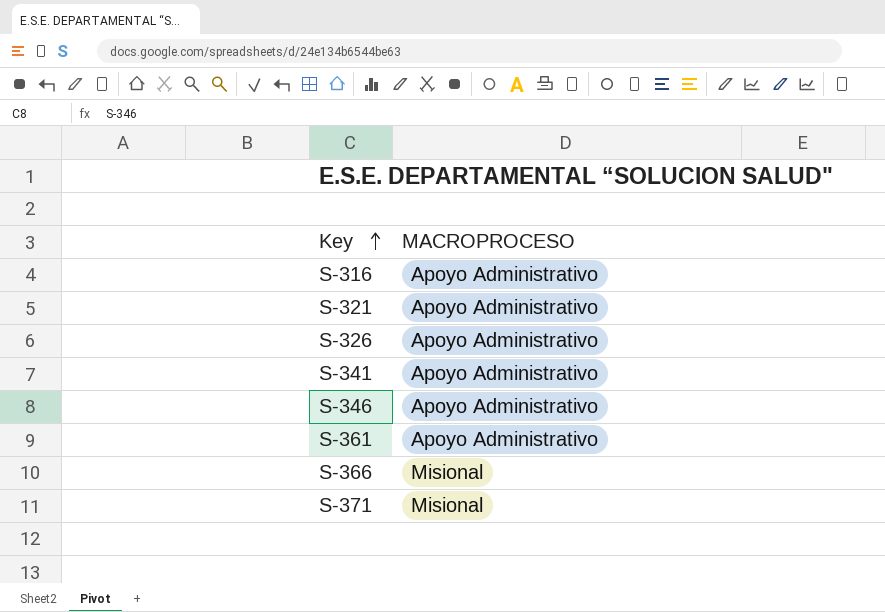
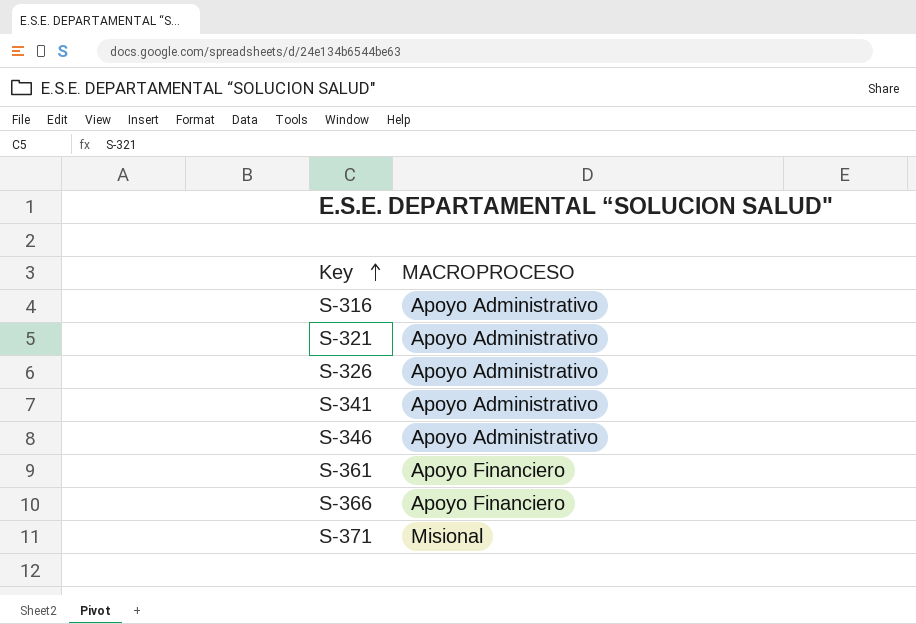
S-361 | MACROPROCESO: Apoyo Administrativo -> Apoyo Financiero
S-366 | MACROPROCESO: Misional -> Apoyo Financiero

